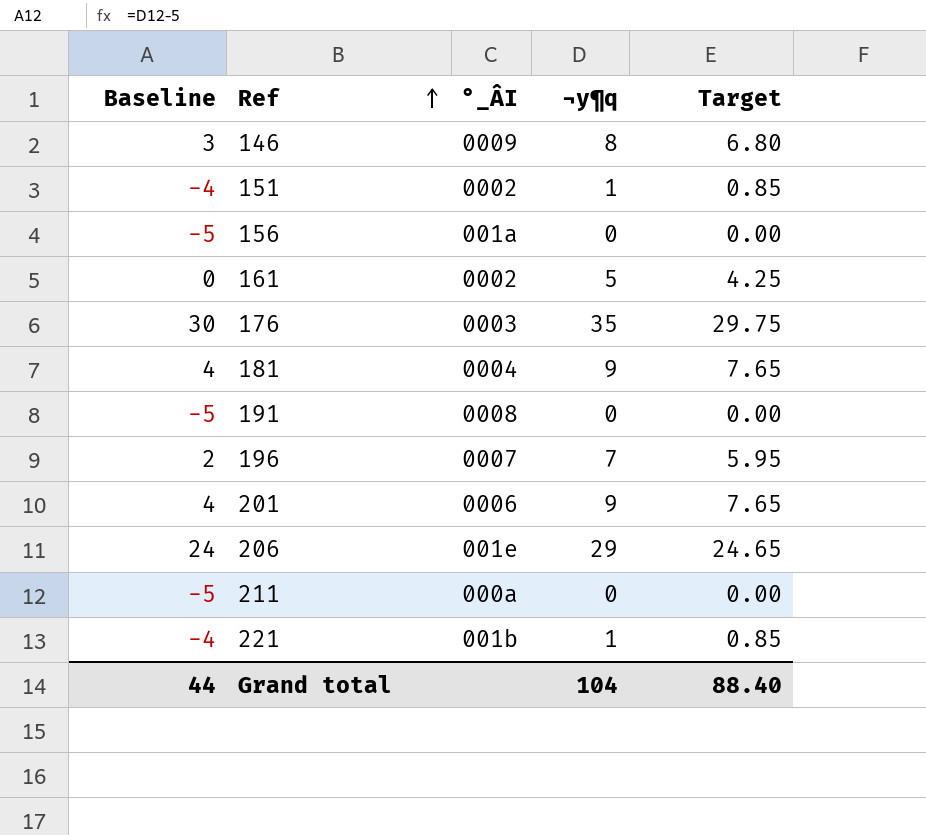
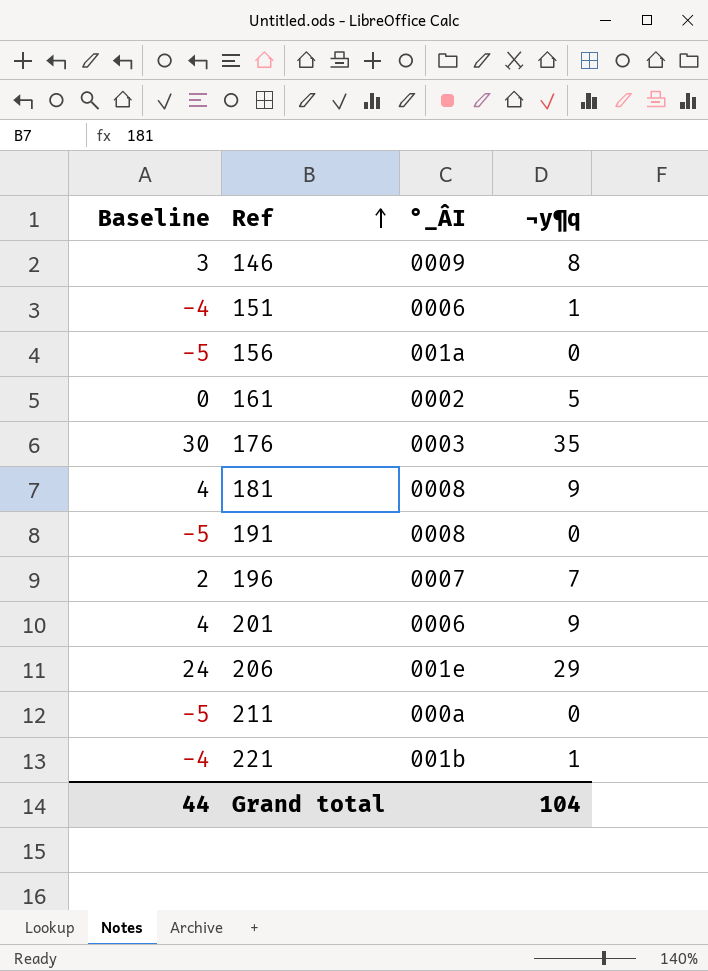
column Target | formula: [¬y¶q] * 0.85 -> none
151 | °_ÂI: 0002 -> 0006
181 | °_ÂI: 0004 -> 0008

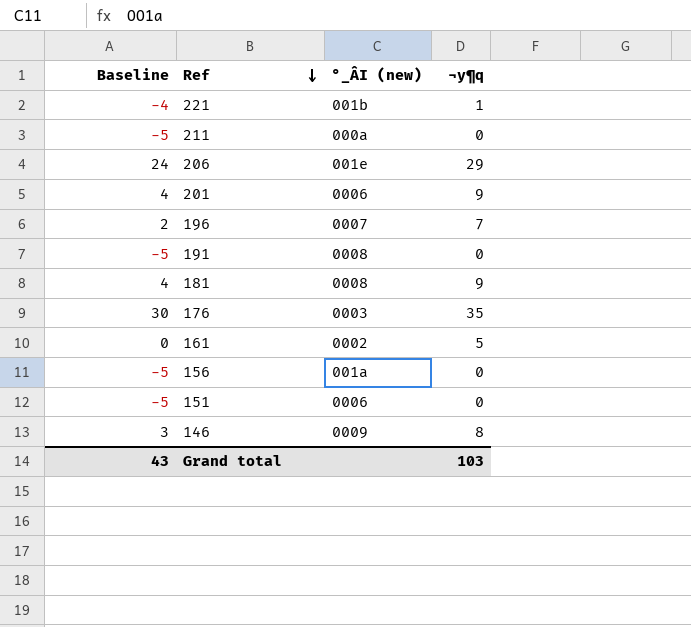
row order: Ref ascending -> Ref descending
column name: °_ÂI -> °_ÂI (new)
151 | Baseline: -4 -> -5
151 | ¬y¶q: 1 -> 0
Grand total | Baseline: 44 -> 43
Grand total | ¬y¶q: 104 -> 103

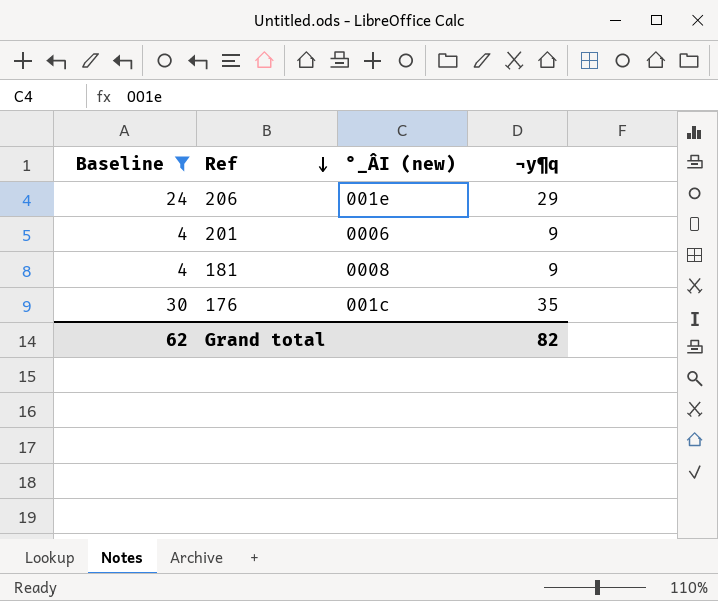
filter: none -> Baseline >= 4
176 | °_ÂI (new): 0003 -> 001c
Grand total | Baseline: 43 -> 62
Grand total | ¬y¶q: 103 -> 82

